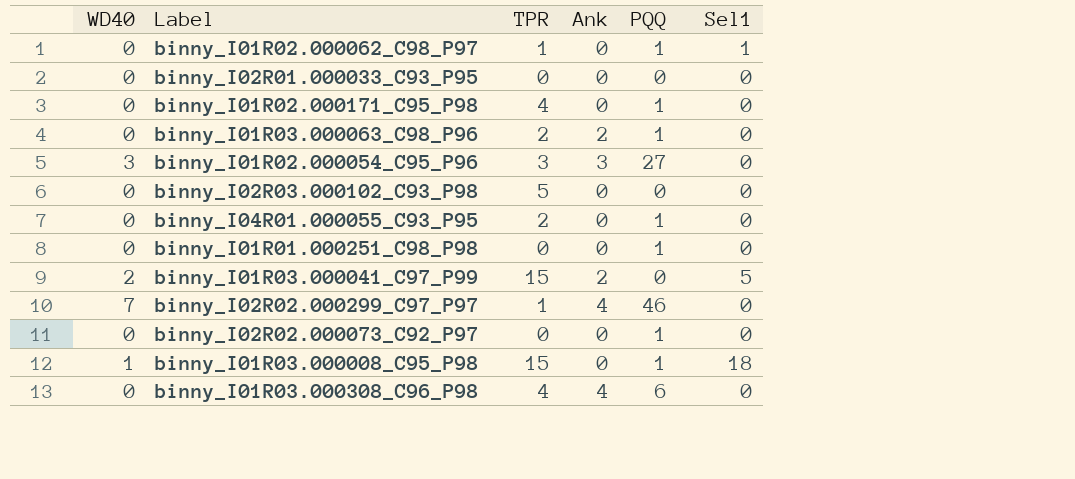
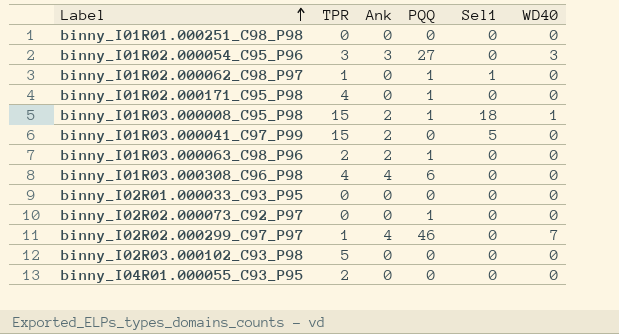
row order: none -> Label ascending
column WD40 | position: 1 -> 6
binny_I01R01.000251_C98_P98 | PQQ: 1 -> 0
binny_I01R03.000008_C95_P98 | Ank: 0 -> 2
binny_I01R03.000041_C97_P99 | WD40: 2 -> 0
binny_I04R01.000055_C93_P95 | PQQ: 1 -> 0

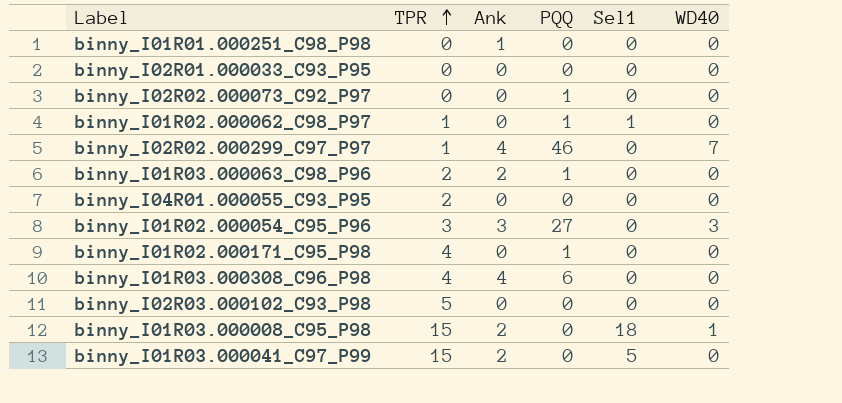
row order: Label ascending -> TPR ascending
binny_I01R01.000251_C98_P98 | Ank: 0 -> 1
binny_I01R03.000008_C95_P98 | PQQ: 1 -> 0

